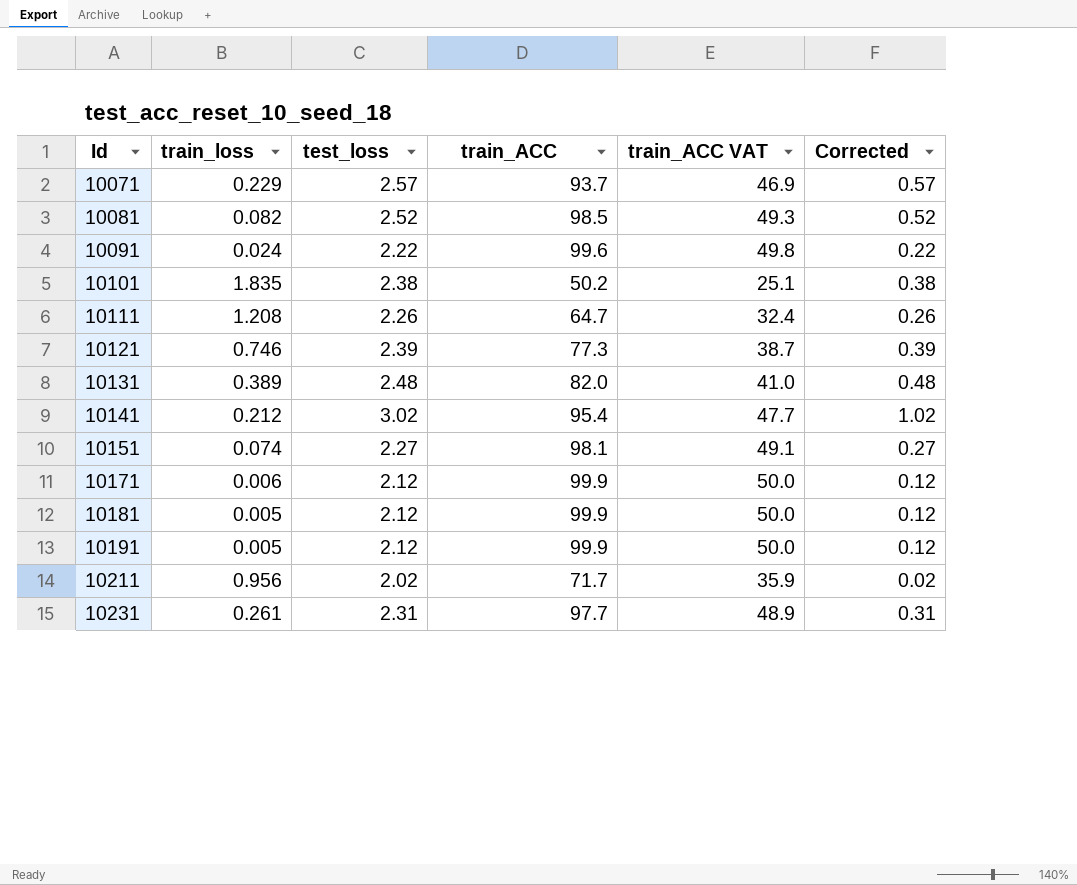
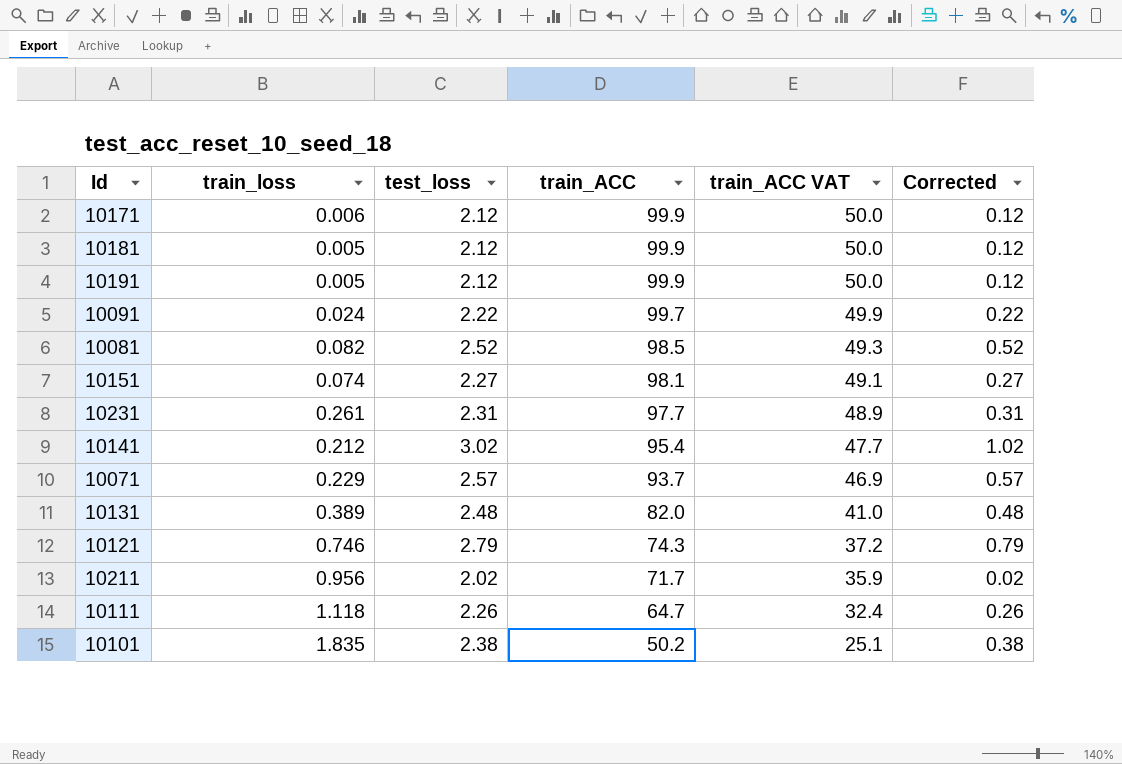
row order: Id ascending -> train_ACC descending
10091 | train_ACC: 99.6 -> 99.7
10091 | train_ACC VAT: 49.8 -> 49.9
10121 | test_loss: 2.39 -> 2.79
10121 | train_ACC: 77.3 -> 74.3
10121 | train_ACC VAT: 38.7 -> 37.2
10121 | Corrected: 0.39 -> 0.79
10111 | train_loss: 1.208 -> 1.118

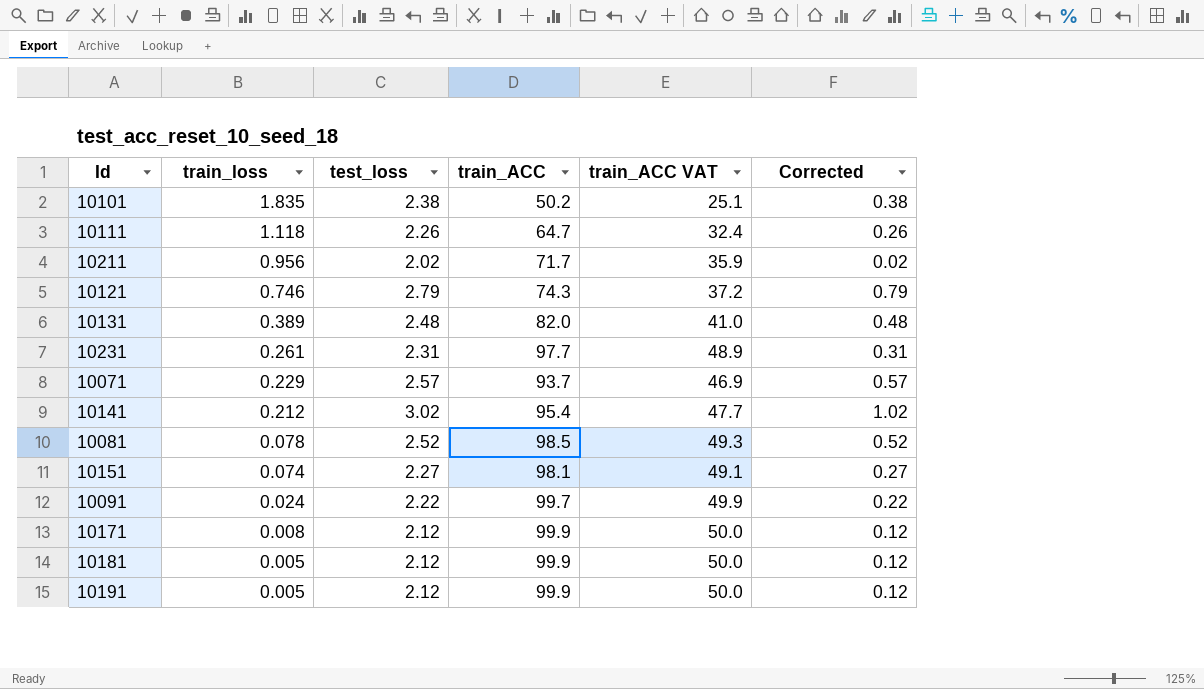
row order: train_ACC descending -> train_loss descending
10081 | train_loss: 0.082 -> 0.078
10171 | train_loss: 0.006 -> 0.008

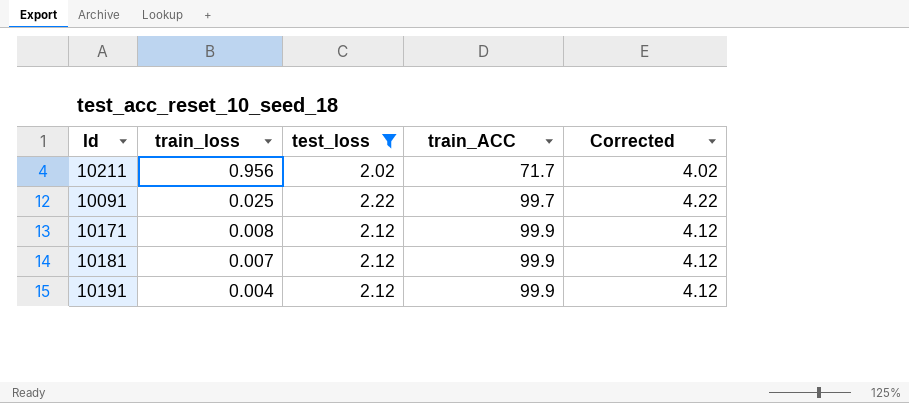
filter: none -> test_loss <= 2.22
column train_ACC VAT | formula: [train_ACC] * 0.5 -> none
column Corrected | formula: [test_loss] - 2 -> [test_loss] + 2
10091 | train_loss: 0.024 -> 0.025
10181 | train_loss: 0.005 -> 0.007
10191 | train_loss: 0.005 -> 0.004

